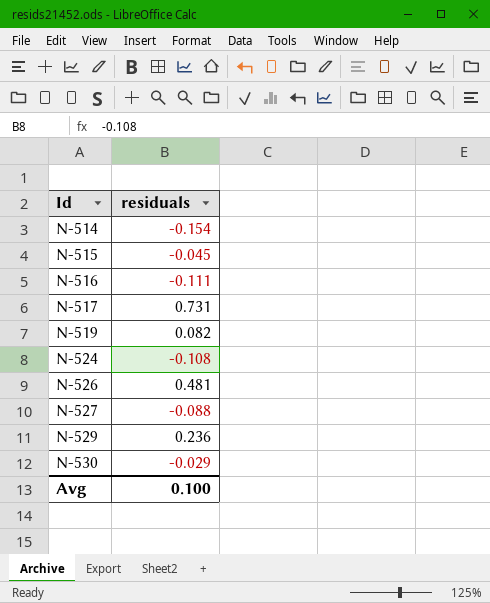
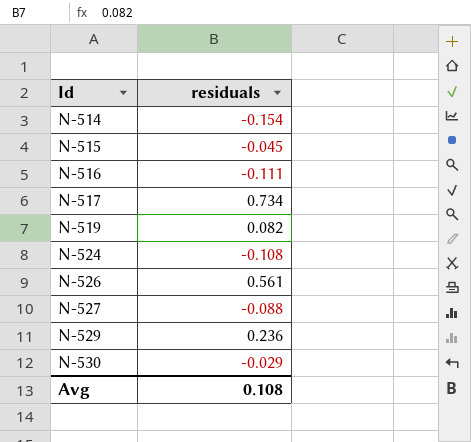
N-517 | residuals: 0.731 -> 0.734
N-526 | residuals: 0.481 -> 0.561
Avg | residuals: 0.100 -> 0.108

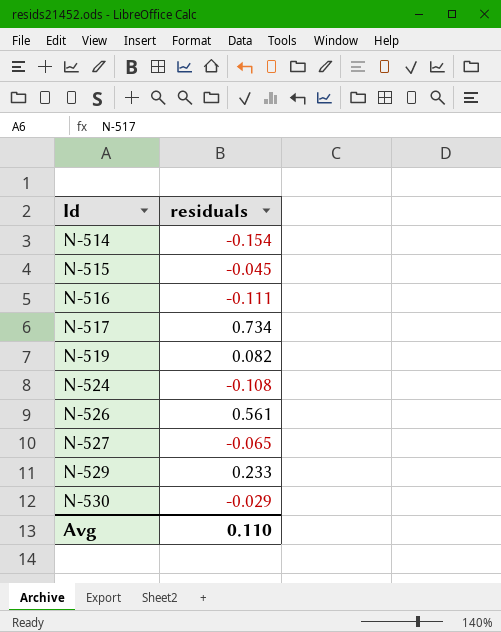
N-527 | residuals: -0.088 -> -0.065
N-529 | residuals: 0.236 -> 0.233
Avg | residuals: 0.108 -> 0.110

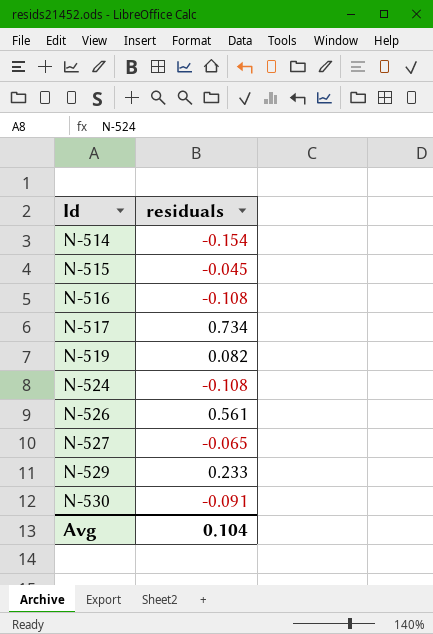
N-516 | residuals: -0.111 -> -0.108
N-530 | residuals: -0.029 -> -0.091
Avg | residuals: 0.110 -> 0.104

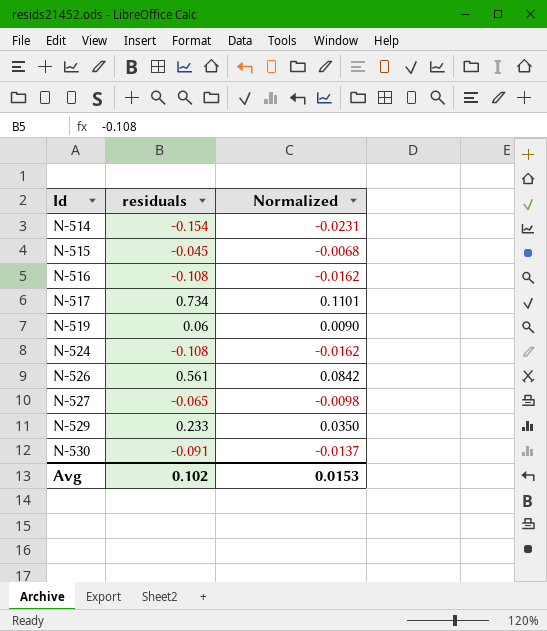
column Normalized | formula: none -> [residuals] * 0.15
N-519 | residuals: 0.082 -> 0.06
Avg | residuals: 0.104 -> 0.102

